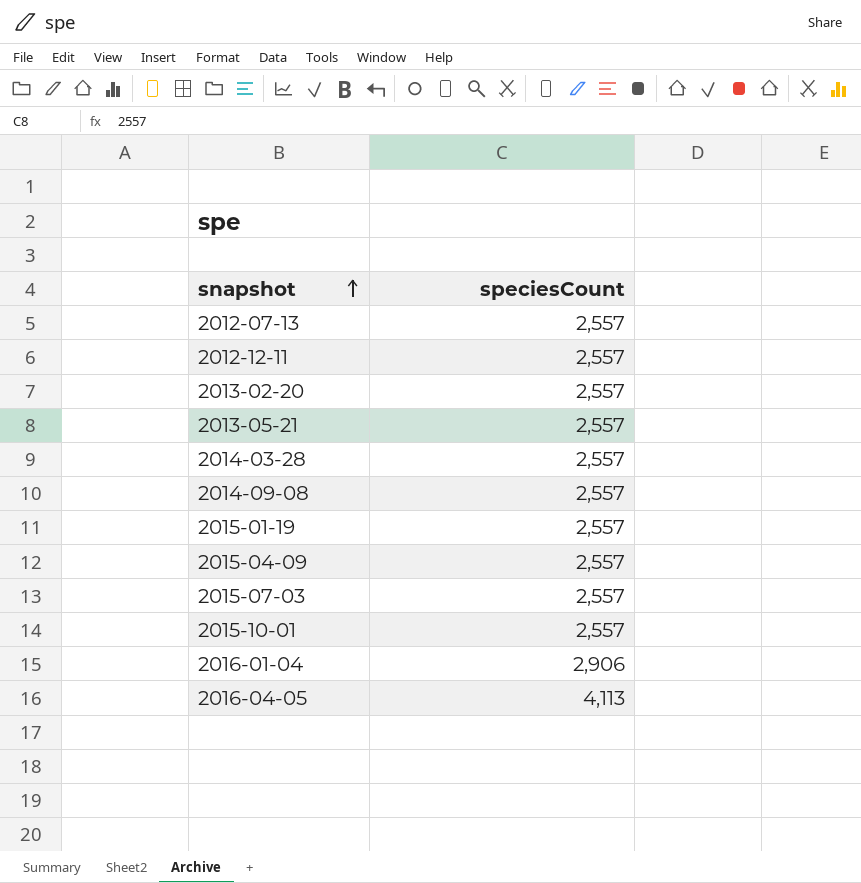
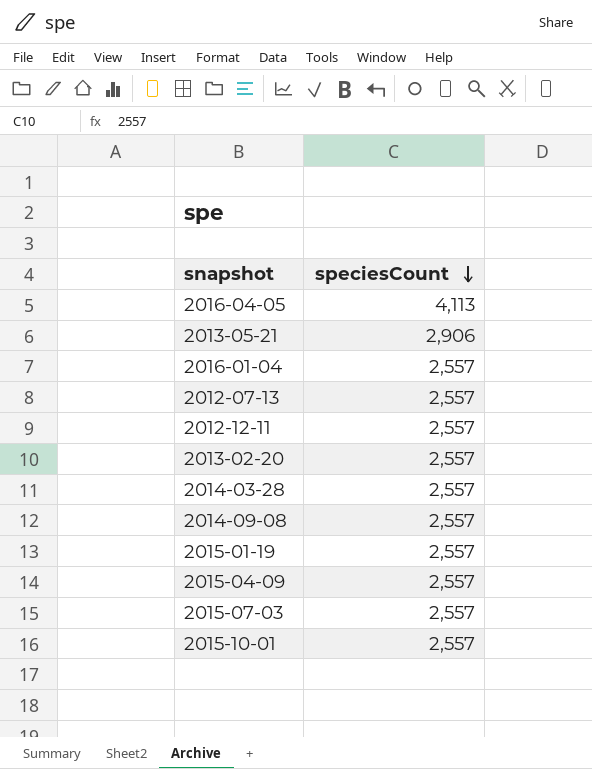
row order: snapshot ascending -> speciesCount descending
2013-05-21 | speciesCount: 2,557 -> 2,906
2016-01-04 | speciesCount: 2,906 -> 2,557

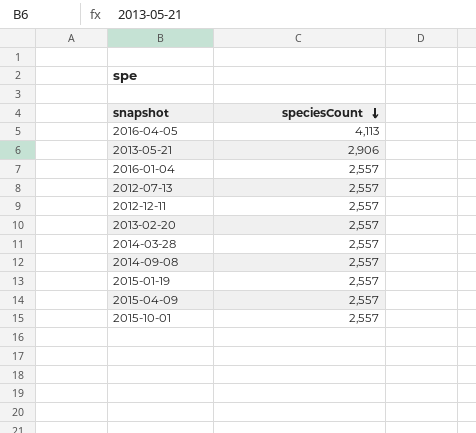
row 2015-07-03: 2,557 -> none

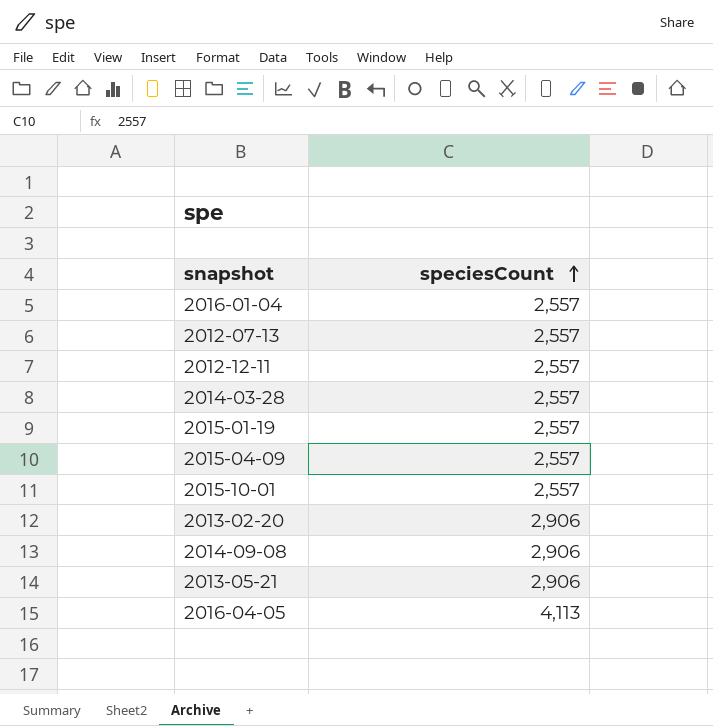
row order: speciesCount descending -> speciesCount ascending
2013-02-20 | speciesCount: 2,557 -> 2,906
2014-09-08 | speciesCount: 2,557 -> 2,906

